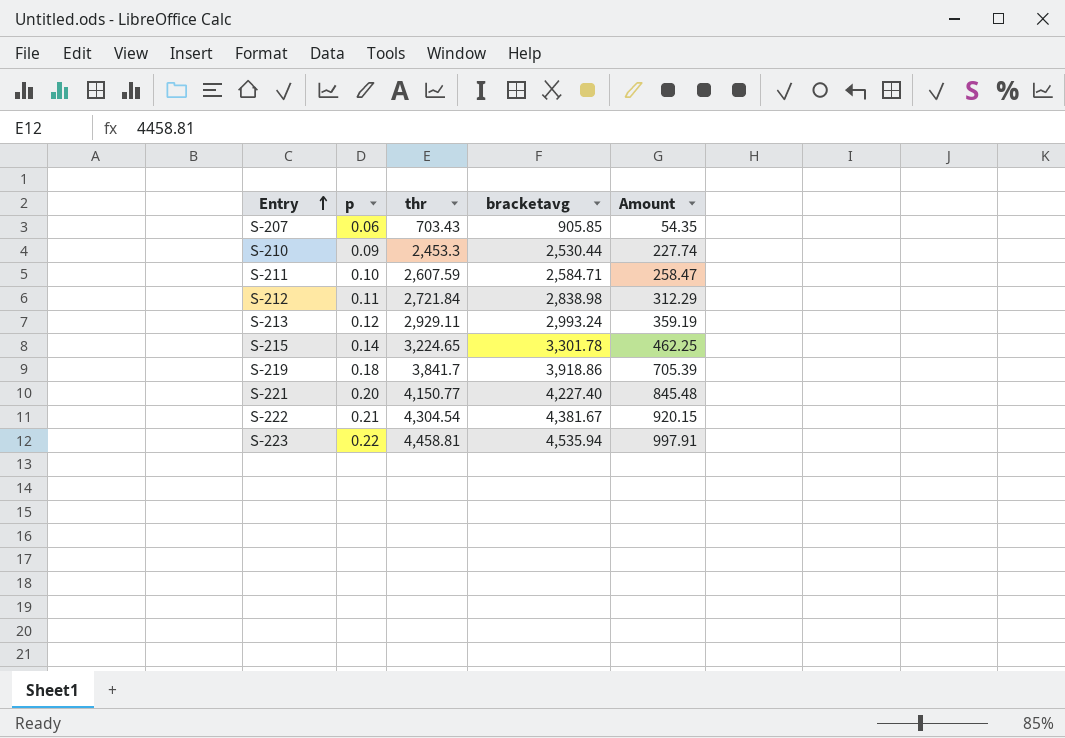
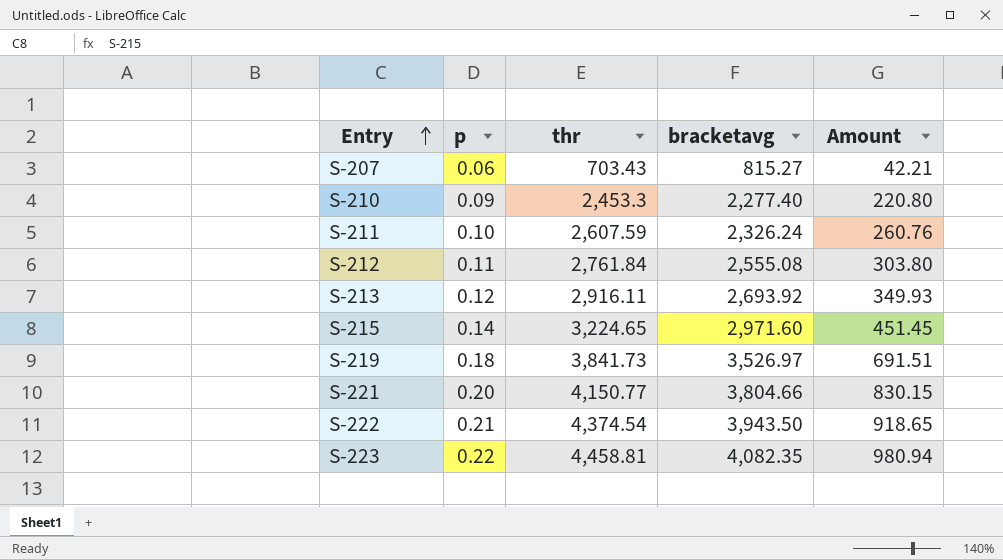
column Amount | formula: [p] * [bracketavg] -> [p] * [thr]
S-207 | bracketavg: 905.85 -> 815.27
S-210 | bracketavg: 2,530.44 -> 2,277.40
S-211 | bracketavg: 2,584.71 -> 2,326.24
S-212 | thr: 2,721.84 -> 2,761.84
S-212 | bracketavg: 2,838.98 -> 2,555.08
S-213 | thr: 2,929.11 -> 2,916.11
S-213 | bracketavg: 2,993.24 -> 2,693.92
S-215 | bracketavg: 3,301.78 -> 2,971.60
S-219 | thr: 3,841.7 -> 3,841.73
S-219 | bracketavg: 3,918.86 -> 3,526.97
S-221 | bracketavg: 4,227.40 -> 3,804.66
S-222 | thr: 4,304.54 -> 4,374.54
S-222 | bracketavg: 4,381.67 -> 3,943.50
S-223 | bracketavg: 4,535.94 -> 4,082.35

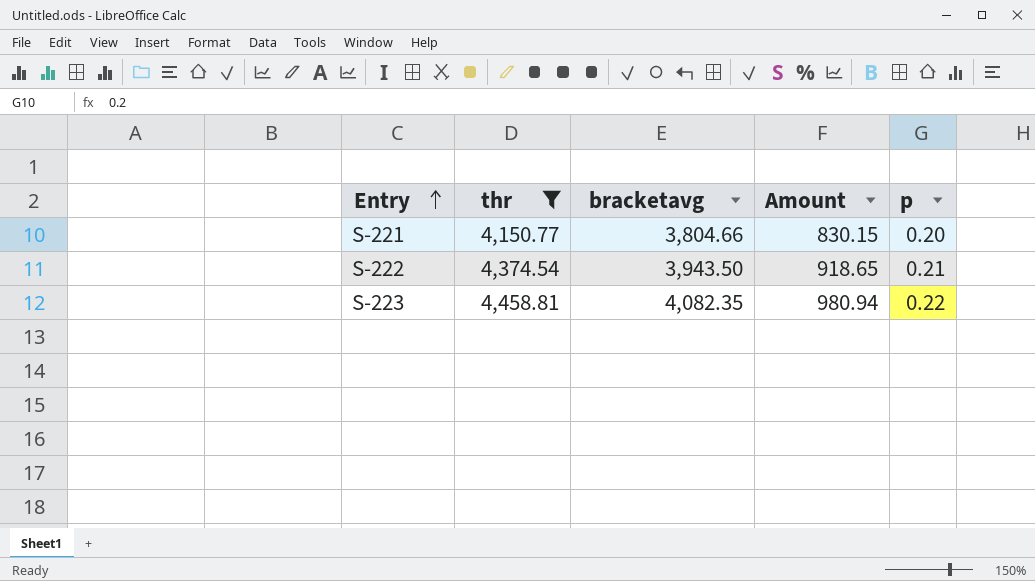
filter: none -> thr >= 4,150.77
column p | position: 2 -> 5

